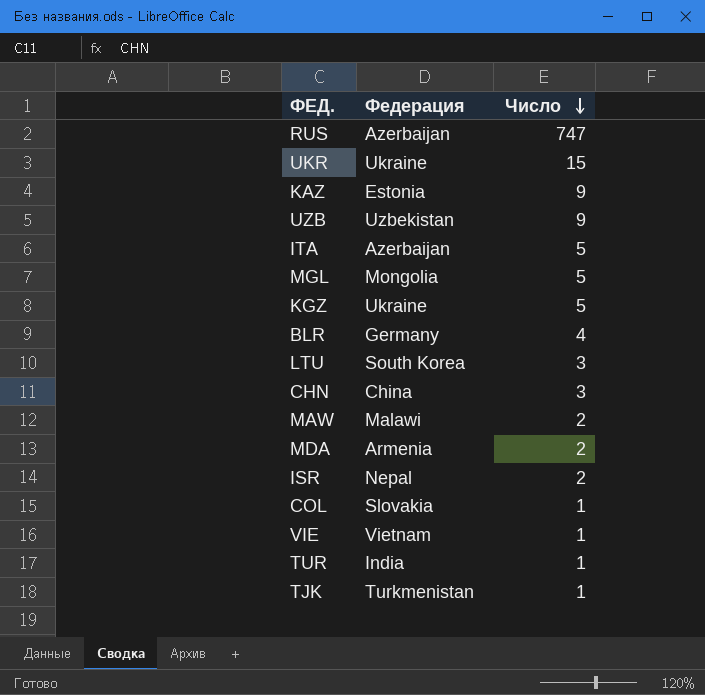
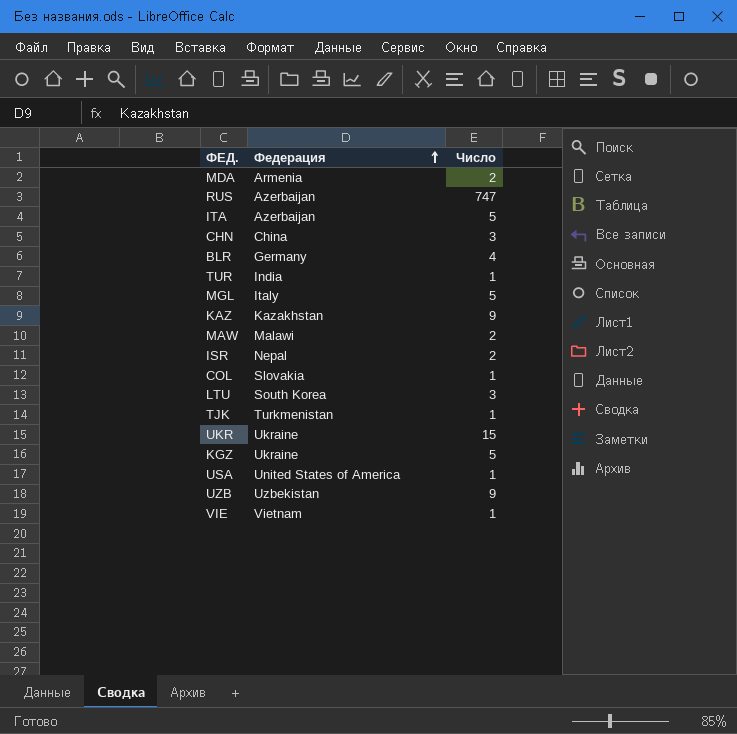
row order: Число descending -> Федерация ascending
MGL | Федерация: Mongolia -> Italy
KAZ | Федерация: Estonia -> Kazakhstan
row USA: none -> United States of America | 1

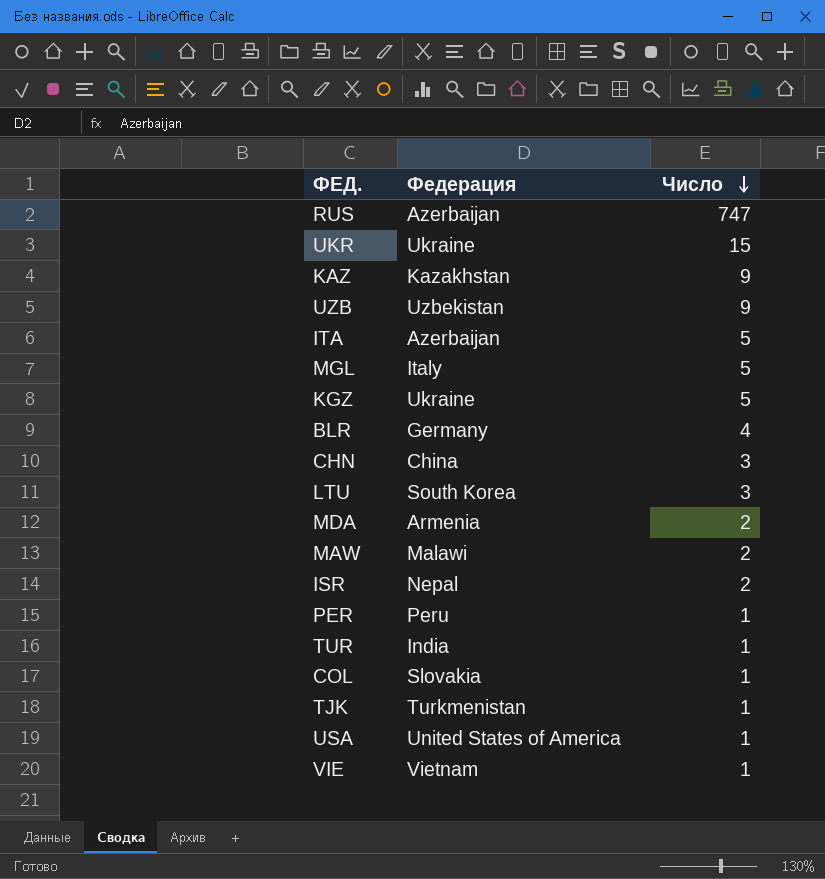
row order: Федерация ascending -> Число descending
row PER: none -> Peru | 1

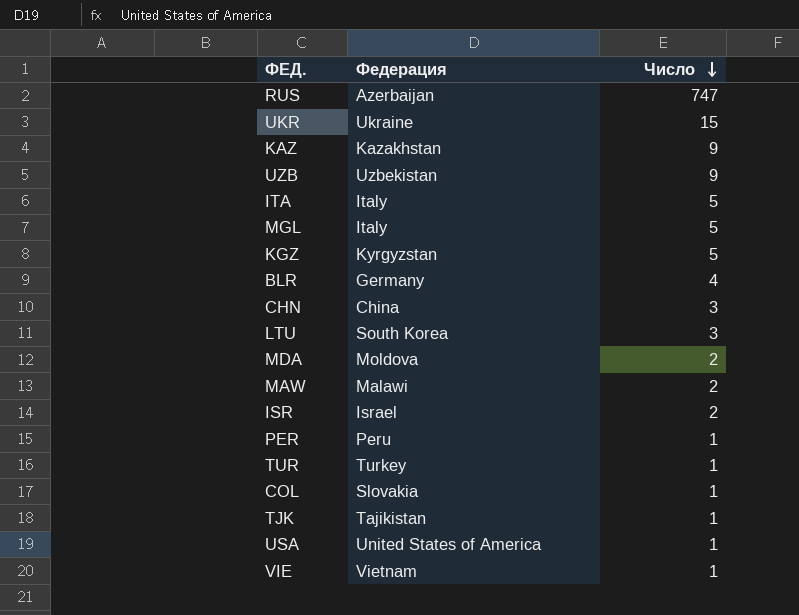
ITA | Федерация: Azerbaijan -> Italy
KGZ | Федерация: Ukraine -> Kyrgyzstan
MDA | Федерация: Armenia -> Moldova
ISR | Федерация: Nepal -> Israel
TUR | Федерация: India -> Turkey
TJK | Федерация: Turkmenistan -> Tajikistan

